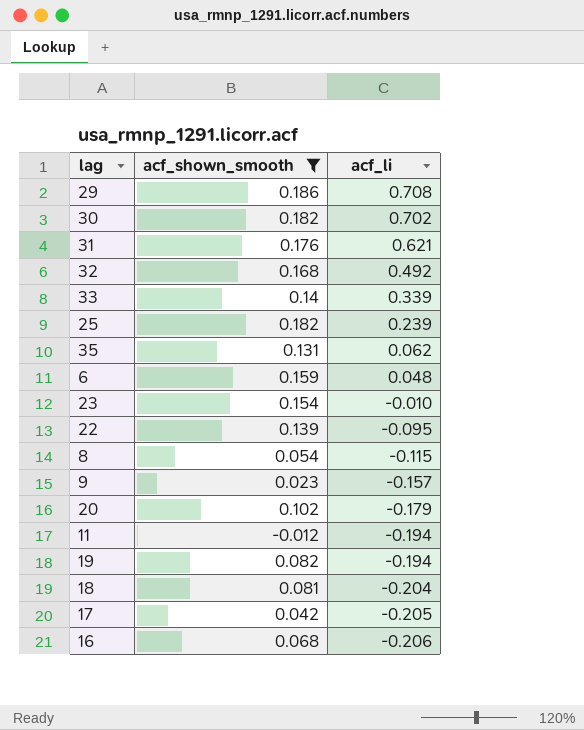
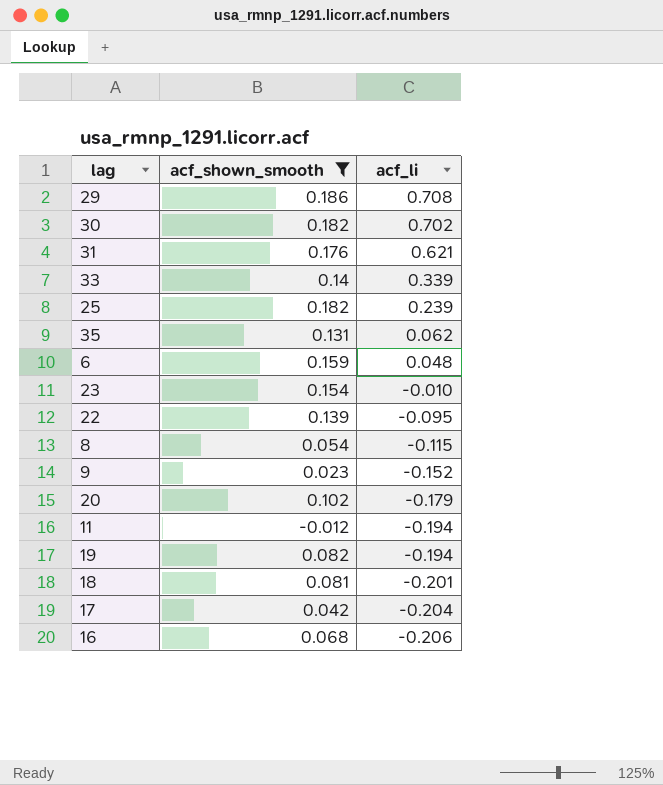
row 32: 0.168 | 0.492 -> none
9 | acf_li: -0.157 -> -0.152
18 | acf_li: -0.204 -> -0.201
17 | acf_li: -0.205 -> -0.204

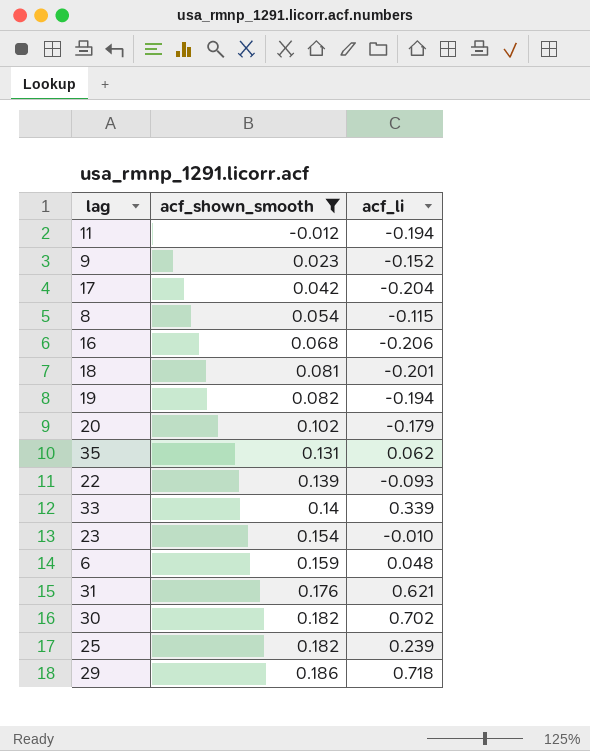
row order: acf_li descending -> acf_shown_smooth ascending
22 | acf_li: -0.095 -> -0.093
29 | acf_li: 0.708 -> 0.718

